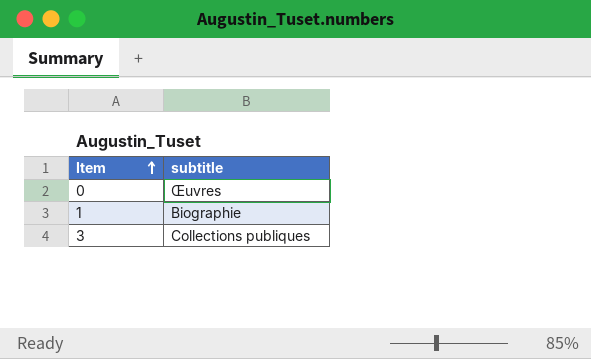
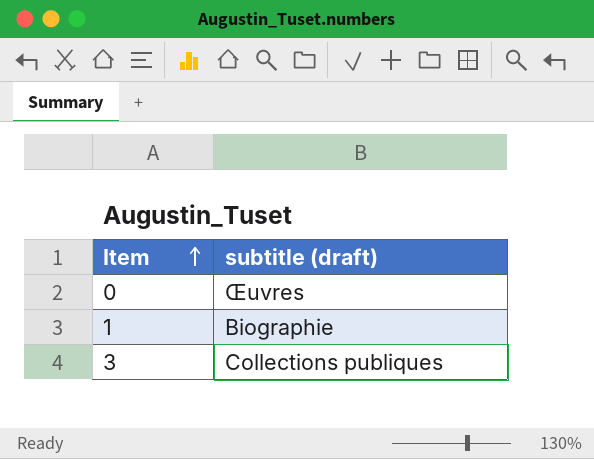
column name: subtitle -> subtitle (draft)

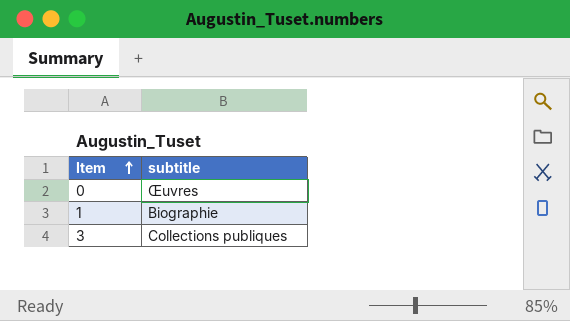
column name: subtitle (draft) -> subtitle

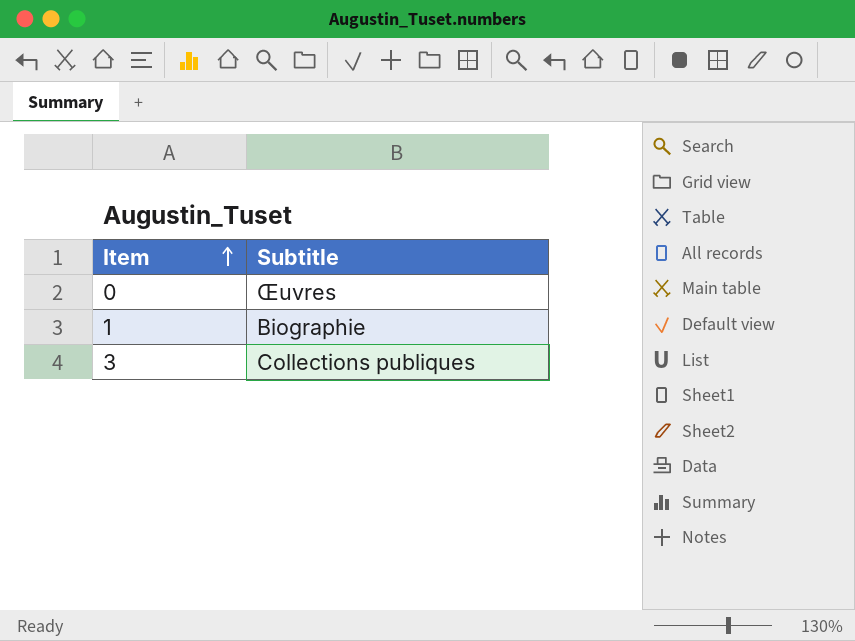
column name: subtitle -> Subtitle

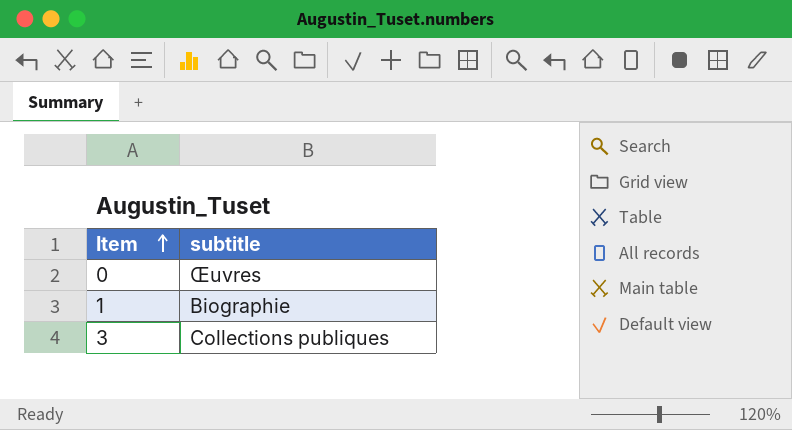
column name: Subtitle -> subtitle

